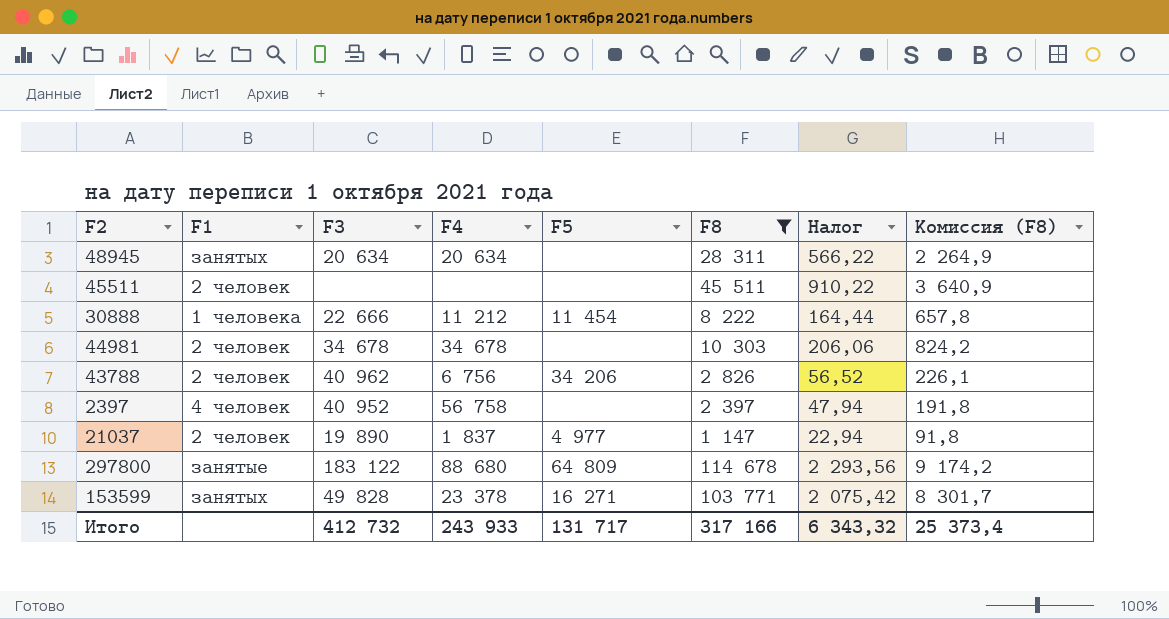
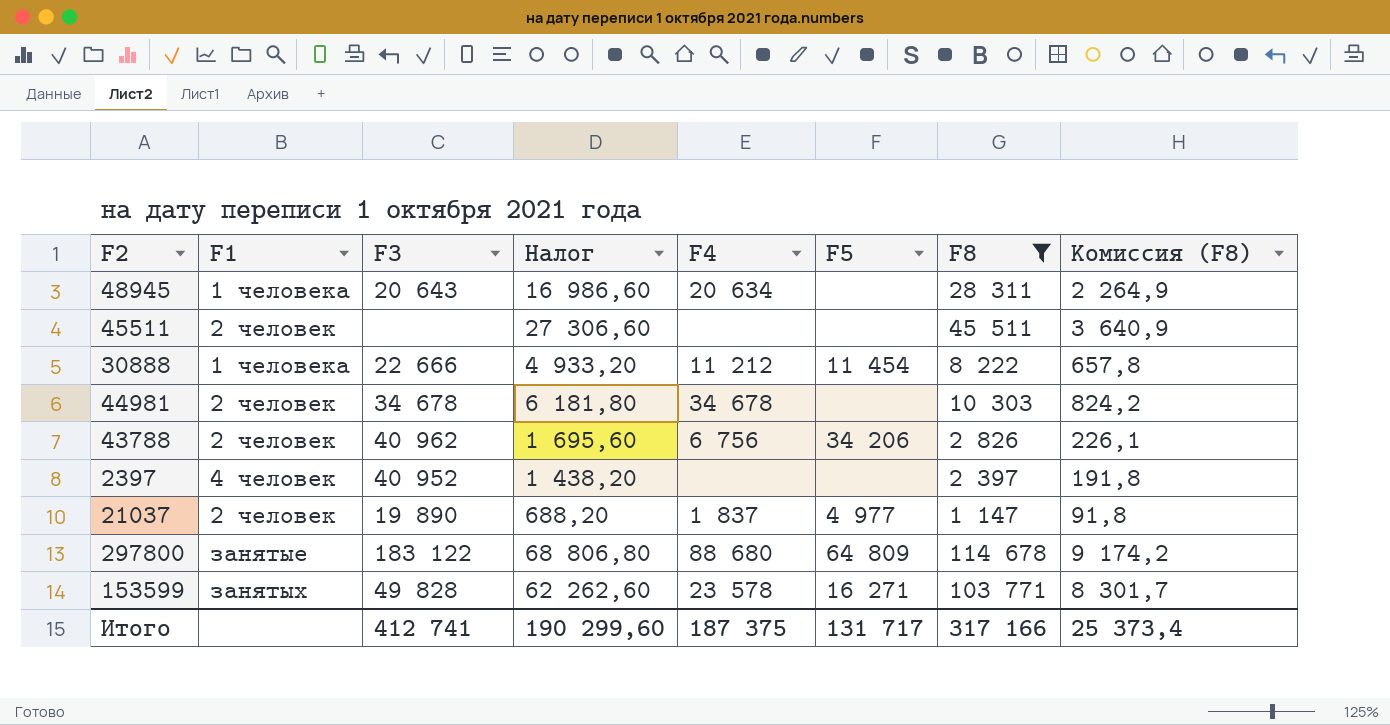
column Налог | formula: [F8] * 0,02 -> [F8] * 0,6
column Налог | position: 7 -> 4
48945 | F1: занятых -> 1 человека
48945 | F3: 20 634 -> 20 643
2397 | F4: 56 758 -> none
153599 | F4: 23 378 -> 23 578
Итого | F3: 412 732 -> 412 741
Итого | Налог: 6 343,32 -> 190 299,60
Итого | F4: 243 933 -> 187 375

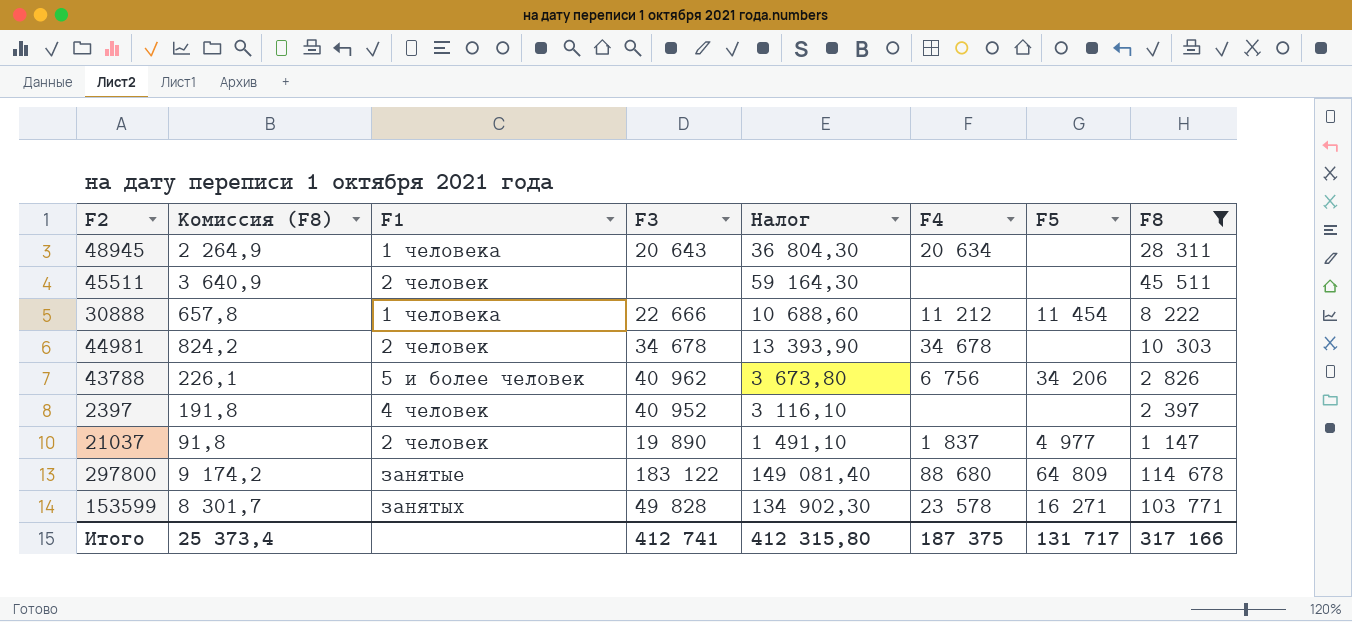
column Комиссия (F8) | position: 8 -> 2
column Налог | formula: [F8] * 0,6 -> [F8] * 1,3
43788 | F1: 2 человек -> 5 и более человек
Итого | Налог: 190 299,60 -> 412 315,80

